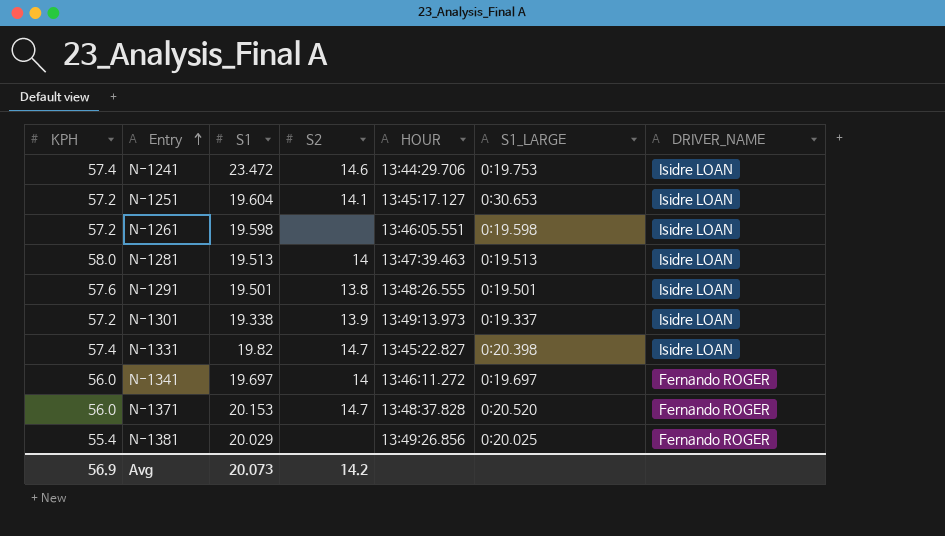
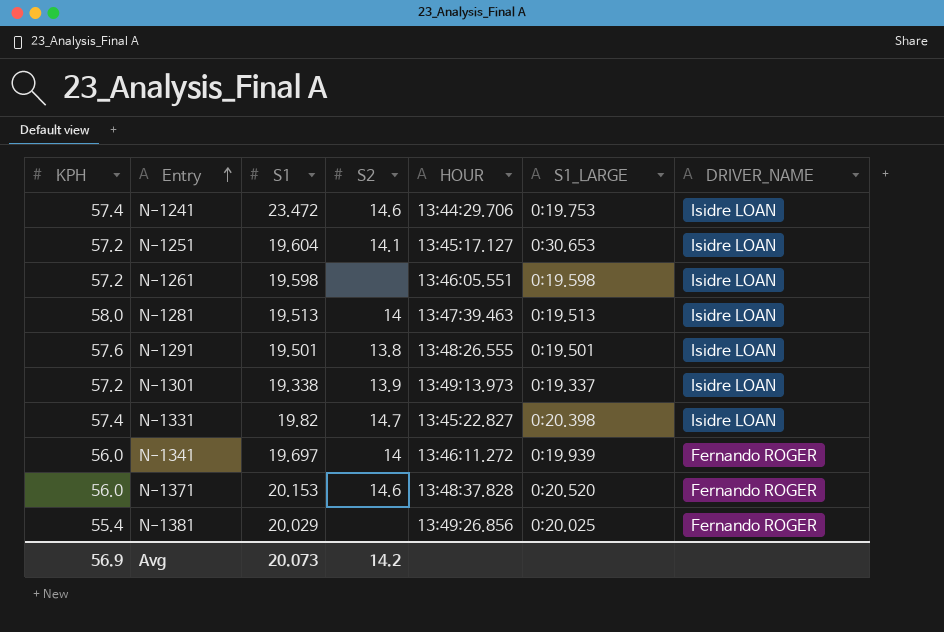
N-1341 | S1_LARGE: 0:19.697 -> 0:19.939
N-1371 | S2: 14.7 -> 14.6

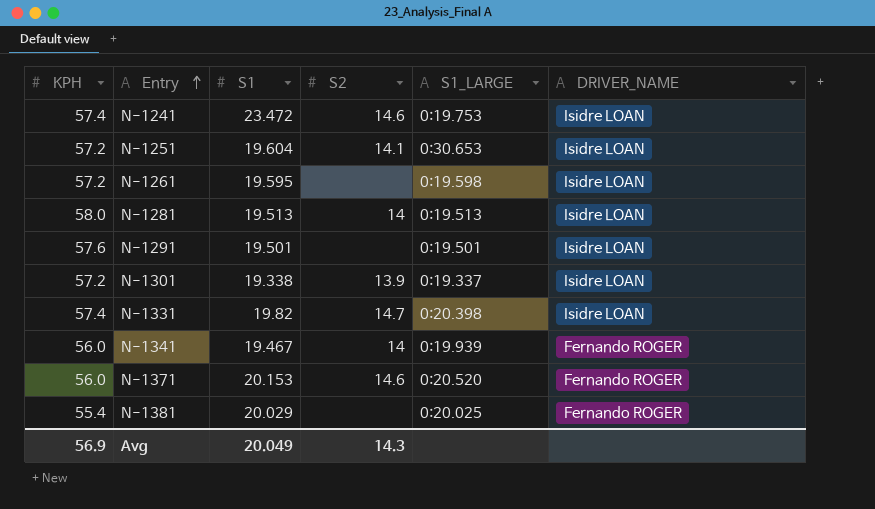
column HOUR | position: 5 -> none
N-1261 | S1: 19.598 -> 19.595
N-1291 | S2: 13.8 -> none
N-1341 | S1: 19.697 -> 19.467
Avg | S1: 20.073 -> 20.049
Avg | S2: 14.2 -> 14.3

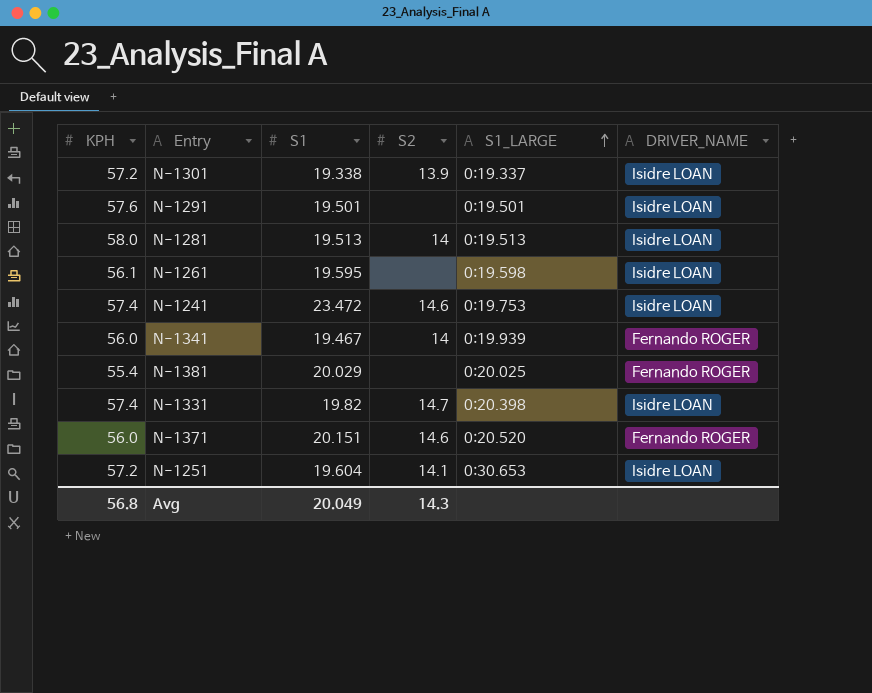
row order: Entry ascending -> S1_LARGE ascending
N-1261 | KPH: 57.2 -> 56.1
N-1371 | S1: 20.153 -> 20.151
Avg | KPH: 56.9 -> 56.8

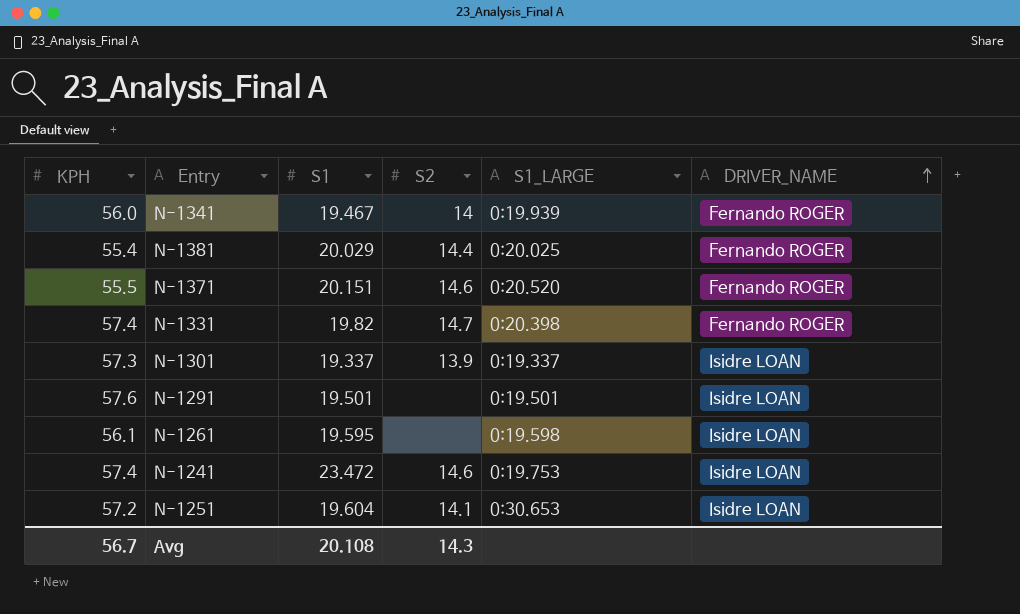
row order: S1_LARGE ascending -> DRIVER_NAME ascending
row N-1281: 58.0 | 19.513 | 14 | 0:19.513 | Isidre LOAN -> none
N-1381 | S2: none -> 14.4
N-1371 | KPH: 56.0 -> 55.5
N-1331 | DRIVER_NAME: Isidre LOAN -> Fernando ROGER
N-1301 | KPH: 57.2 -> 57.3
N-1301 | S1: 19.338 -> 19.337
Avg | KPH: 56.8 -> 56.7
Avg | S1: 20.049 -> 20.108

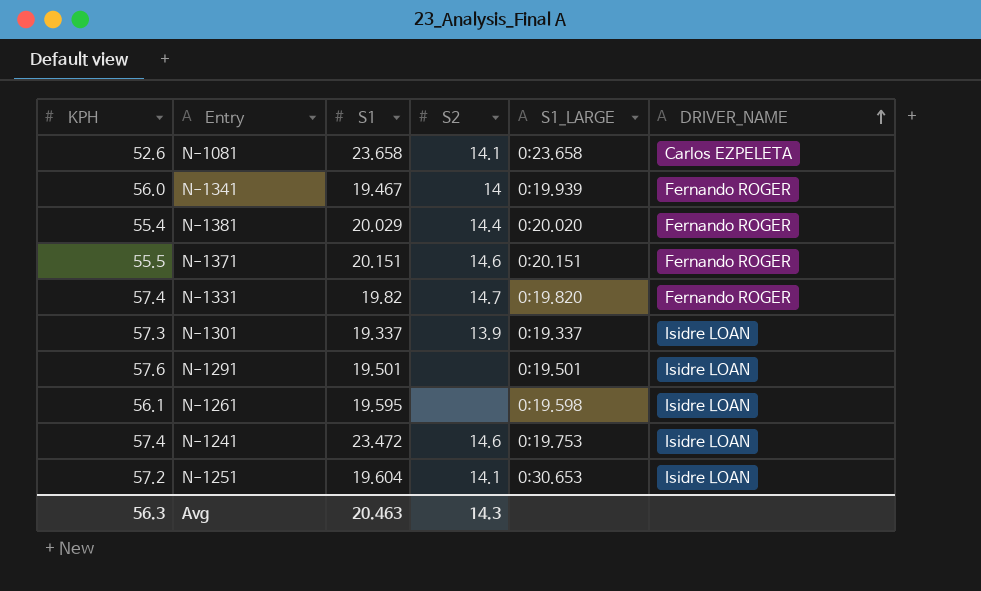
row N-1081: none -> 52.6 | 23.658 | 14.1 | 0:23.658 | Carlos EZPELETA
N-1381 | S1_LARGE: 0:20.025 -> 0:20.020
N-1371 | S1_LARGE: 0:20.520 -> 0:20.151
N-1331 | S1_LARGE: 0:20.398 -> 0:19.820
Avg | KPH: 56.7 -> 56.3
Avg | S1: 20.108 -> 20.463

